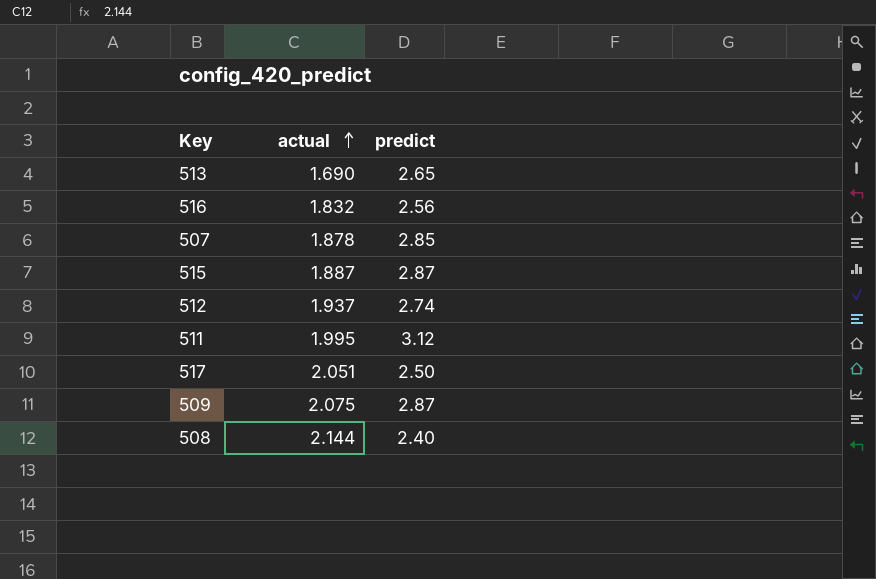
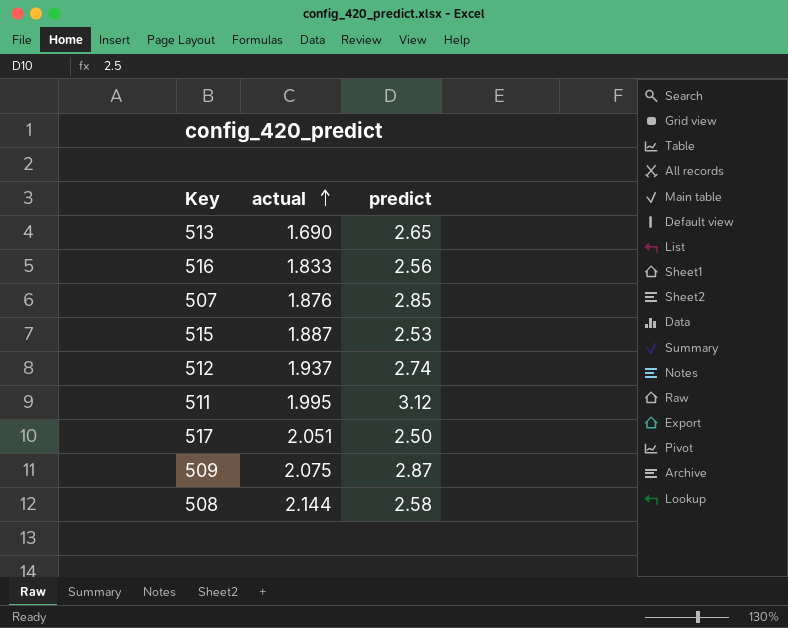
516 | actual: 1.832 -> 1.833
507 | actual: 1.878 -> 1.876
515 | predict: 2.87 -> 2.53
508 | predict: 2.40 -> 2.58

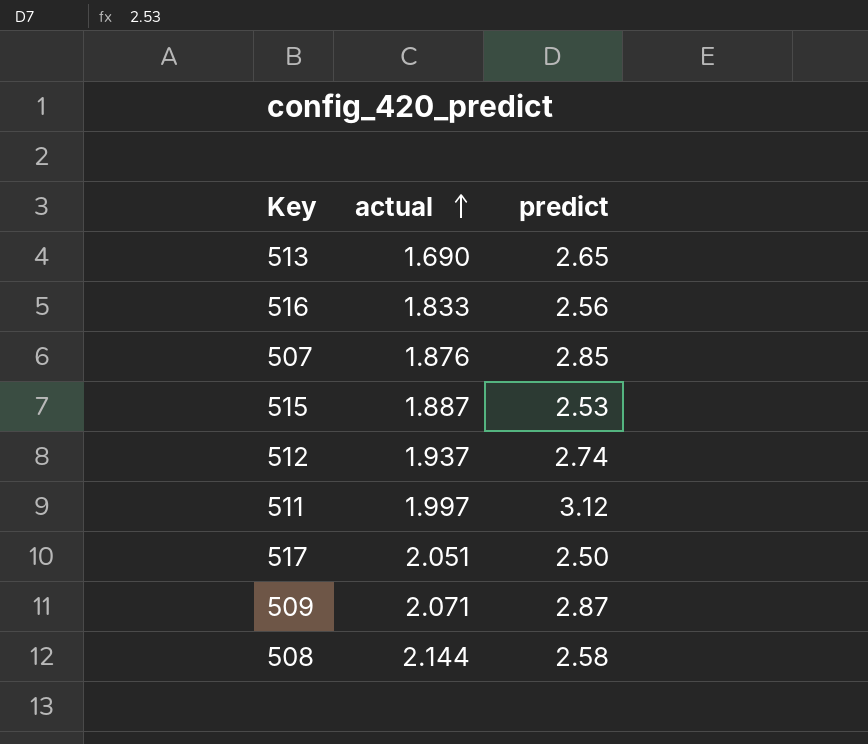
511 | actual: 1.995 -> 1.997
509 | actual: 2.075 -> 2.071

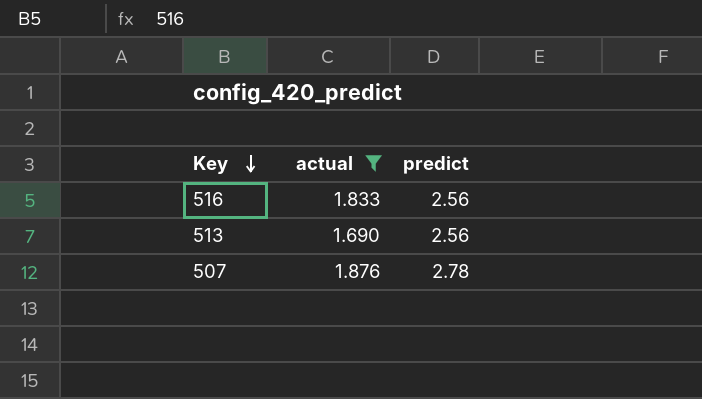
filter: none -> actual <= 1.876
row order: actual ascending -> Key descending
513 | predict: 2.65 -> 2.56
507 | predict: 2.85 -> 2.78

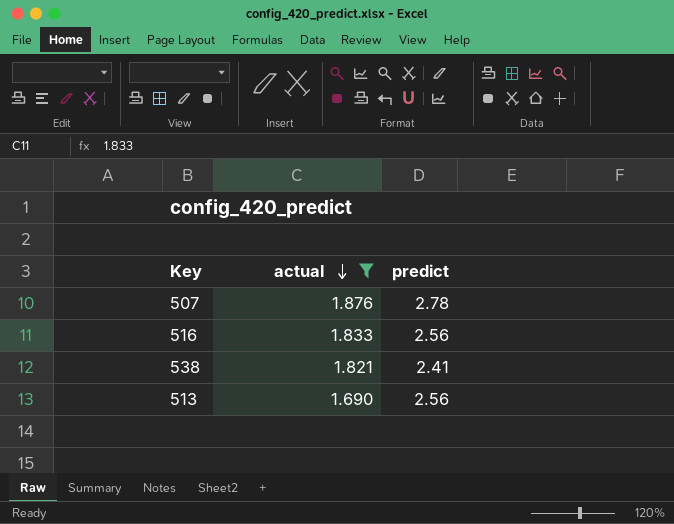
row order: Key descending -> actual descending
row 538: none -> 1.821 | 2.41

